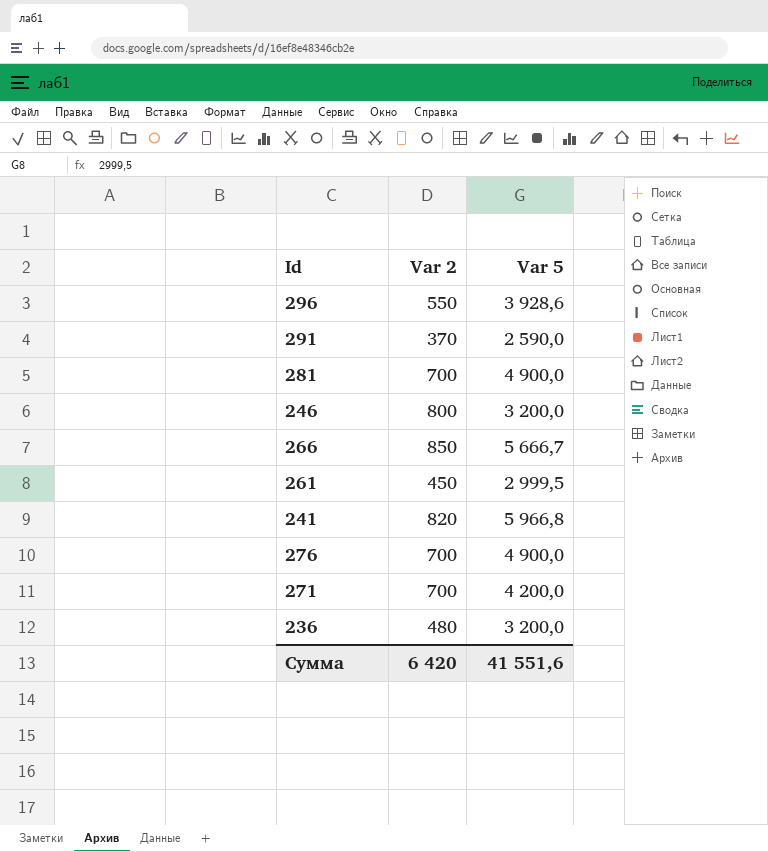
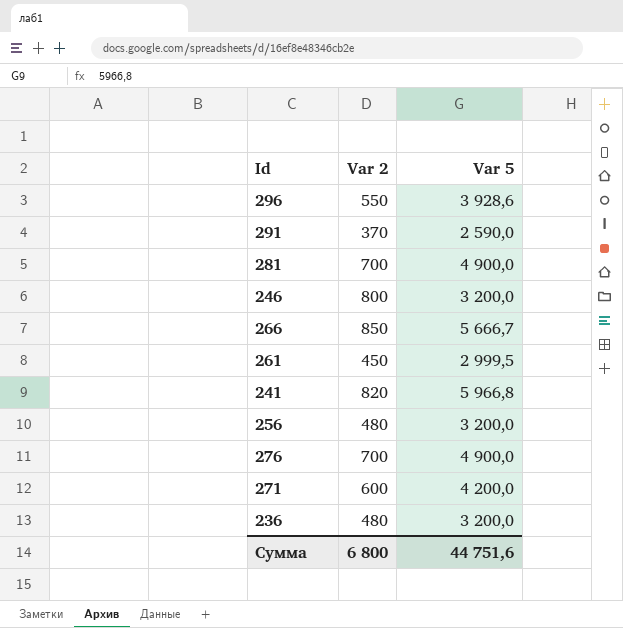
row 256: none -> 480 | 3 200,0
271 | Var 2: 700 -> 600
Сумма | Var 2: 6 420 -> 6 800
Сумма | Var 5: 41 551,6 -> 44 751,6

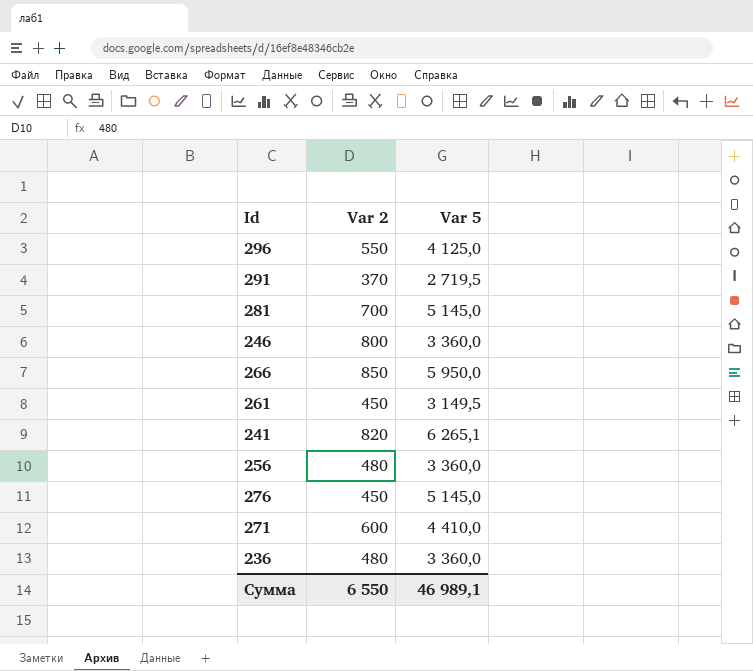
296 | Var 5: 3 928,6 -> 4 125,0
291 | Var 5: 2 590,0 -> 2 719,5
281 | Var 5: 4 900,0 -> 5 145,0
246 | Var 5: 3 200,0 -> 3 360,0
266 | Var 5: 5 666,7 -> 5 950,0
261 | Var 5: 2 999,5 -> 3 149,5
241 | Var 5: 5 966,8 -> 6 265,1
256 | Var 5: 3 200,0 -> 3 360,0
276 | Var 2: 700 -> 450
276 | Var 5: 4 900,0 -> 5 145,0
271 | Var 5: 4 200,0 -> 4 410,0
236 | Var 5: 3 200,0 -> 3 360,0
Сумма | Var 2: 6 800 -> 6 550
Сумма | Var 5: 44 751,6 -> 46 989,1

